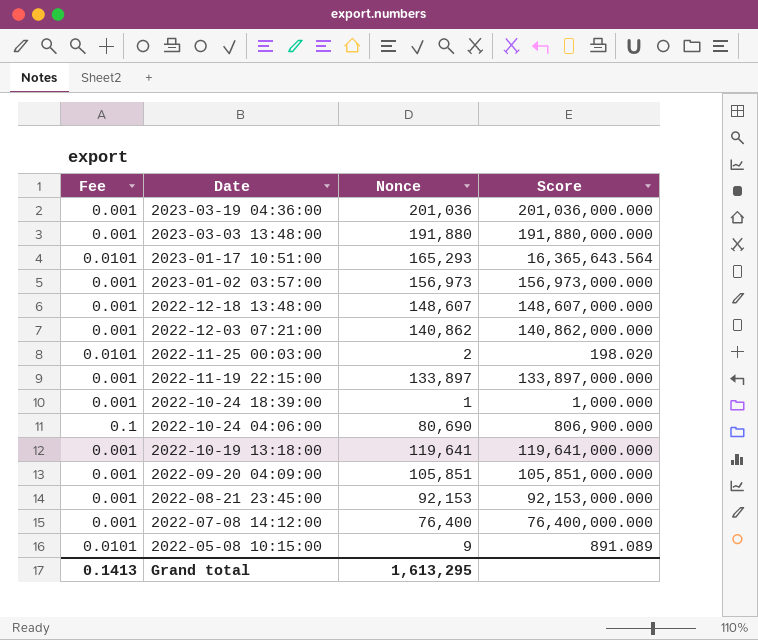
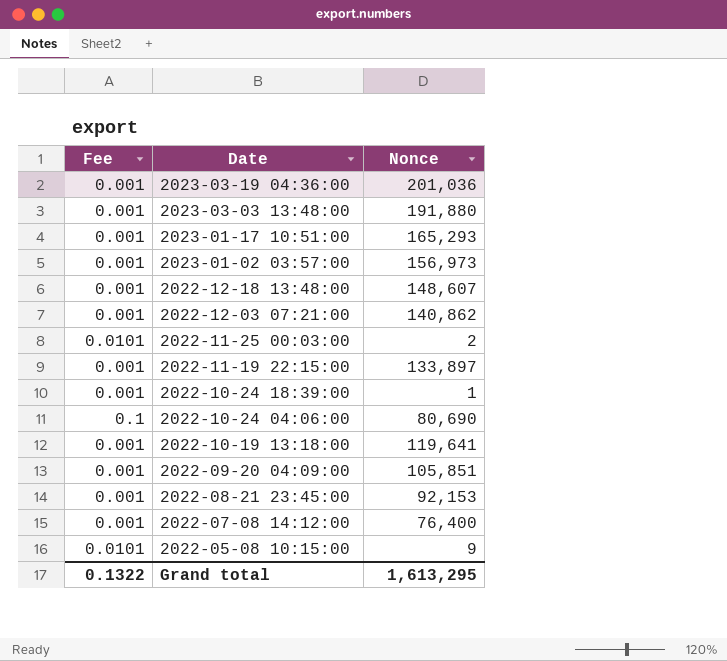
column Score | formula: [Nonce] / [Fee] -> none
2023-01-17 10:51:00 | Fee: 0.0101 -> 0.001
Grand total | Fee: 0.1413 -> 0.1322

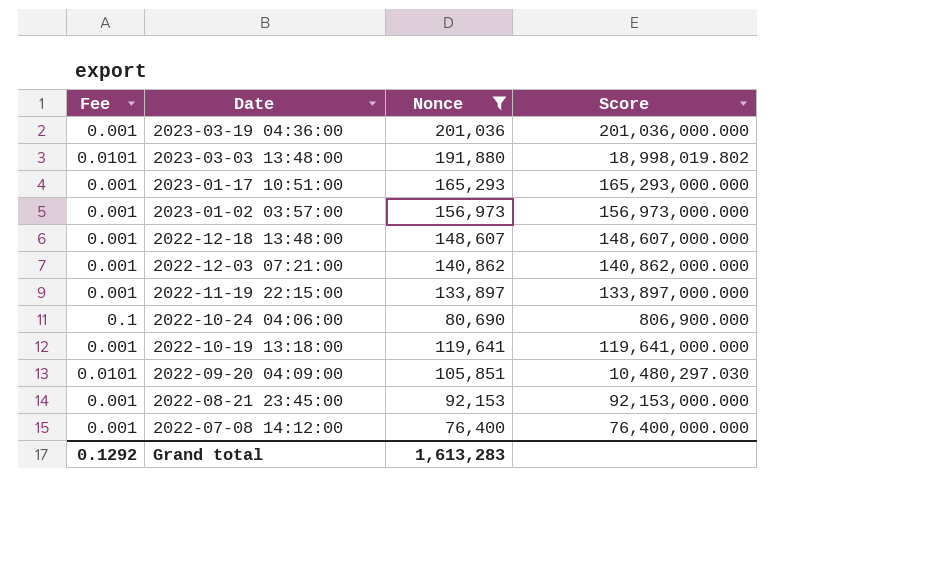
filter: none -> Nonce >= 76,400
column Score | formula: none -> [Nonce] / [Fee]
2023-03-03 13:48:00 | Fee: 0.001 -> 0.0101
2022-09-20 04:09:00 | Fee: 0.001 -> 0.0101
Grand total | Fee: 0.1322 -> 0.1292
Grand total | Nonce: 1,613,295 -> 1,613,283

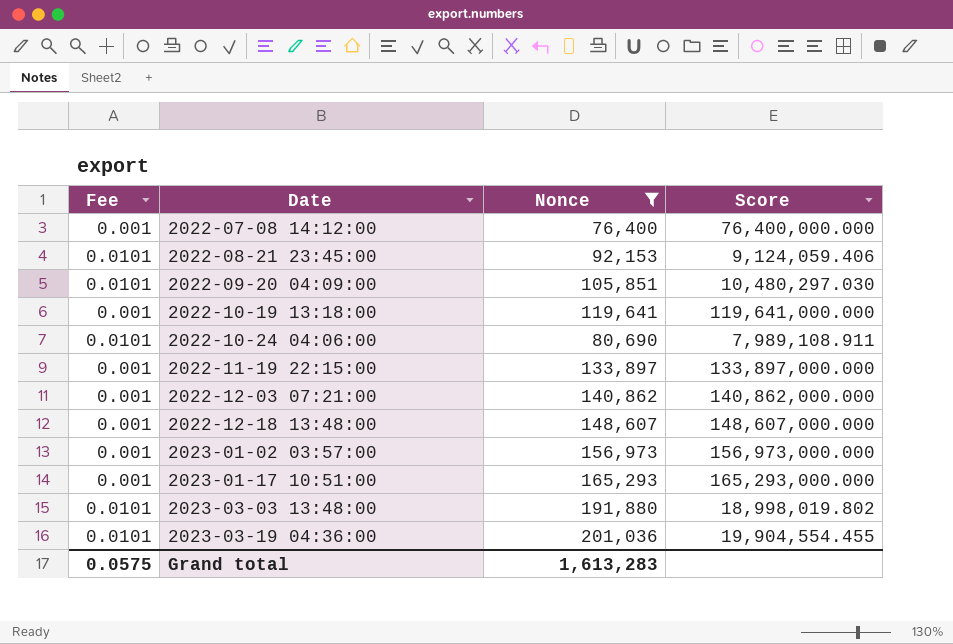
row order: Date descending -> Date ascending
2022-08-21 23:45:00 | Fee: 0.001 -> 0.0101
2022-08-21 23:45:00 | Score: 92,153,000.000 -> 9,124,059.406
2022-10-24 04:06:00 | Fee: 0.1 -> 0.0101
2022-10-24 04:06:00 | Score: 806,900.000 -> 7,989,108.911
2023-03-19 04:36:00 | Fee: 0.001 -> 0.0101
2023-03-19 04:36:00 | Score: 201,036,000.000 -> 19,904,554.455
Grand total | Fee: 0.1292 -> 0.0575

